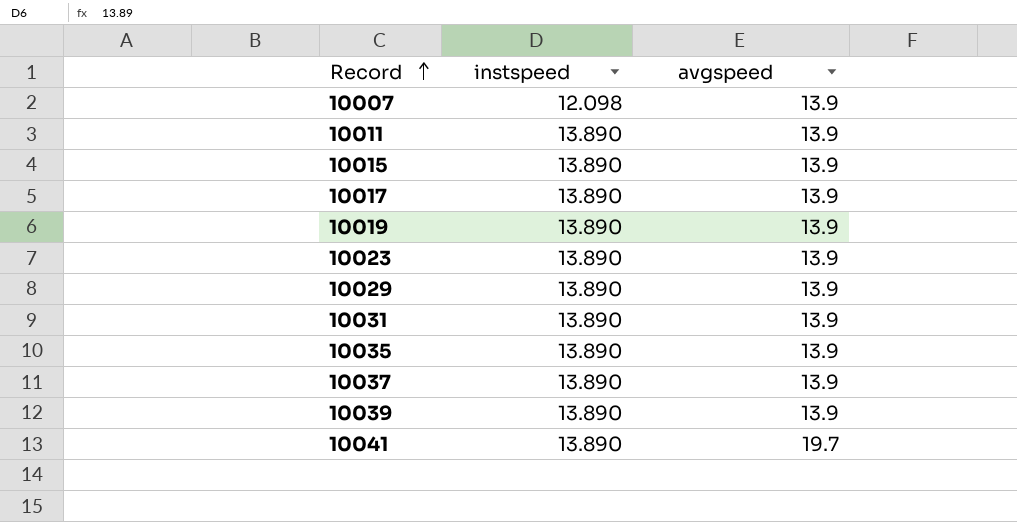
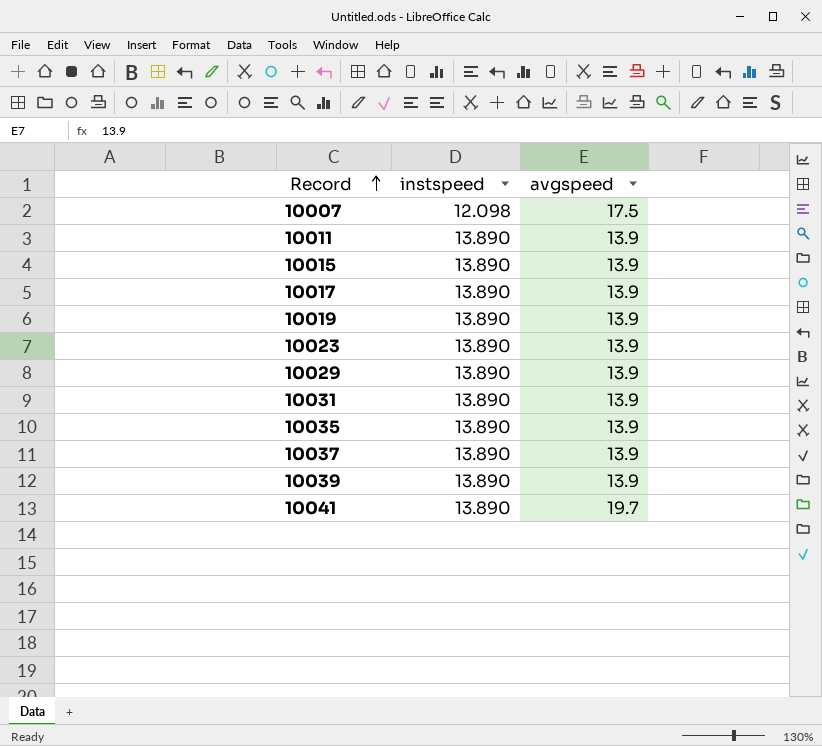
10007 | avgspeed: 13.9 -> 17.5

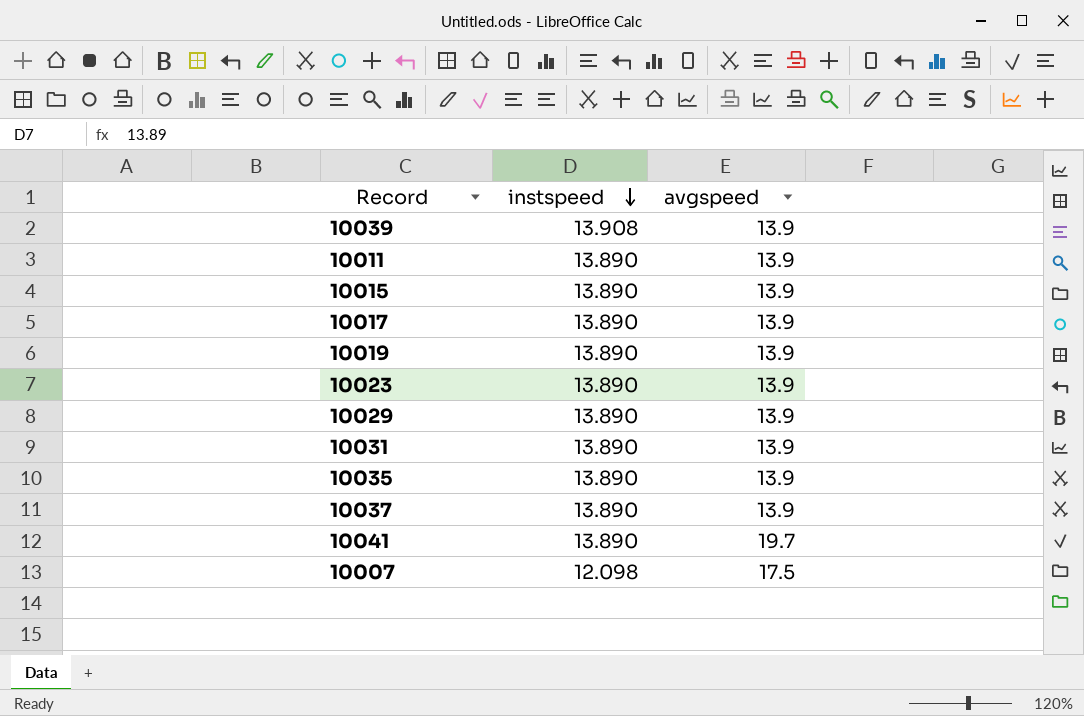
row order: Record ascending -> instspeed descending
10039 | instspeed: 13.890 -> 13.908

